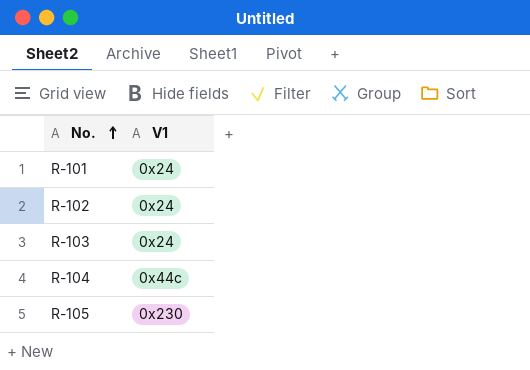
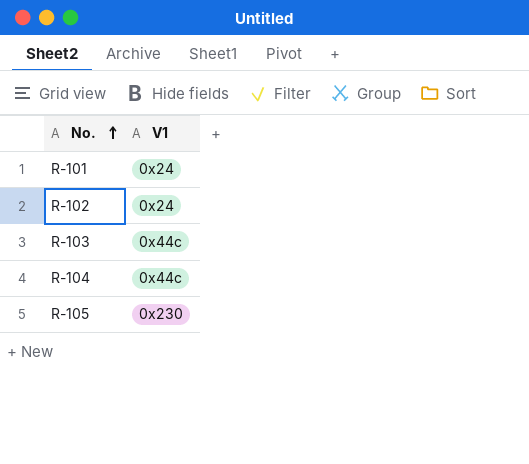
R-103 | V1: 0x24 -> 0x44c

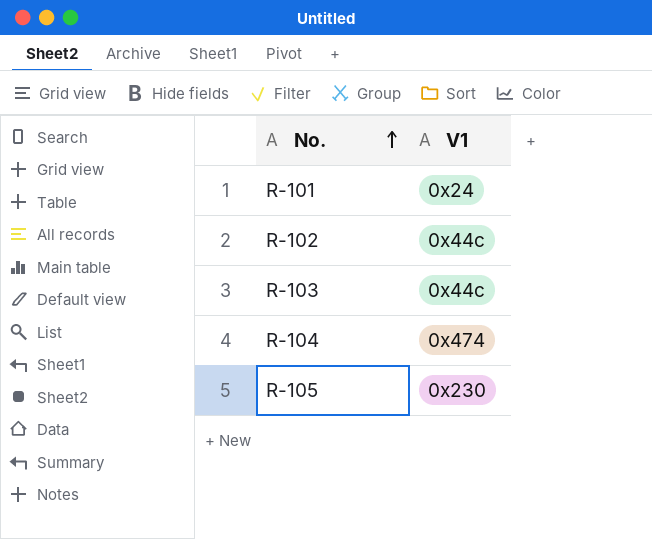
R-102 | V1: 0x24 -> 0x44c
R-104 | V1: 0x44c -> 0x474

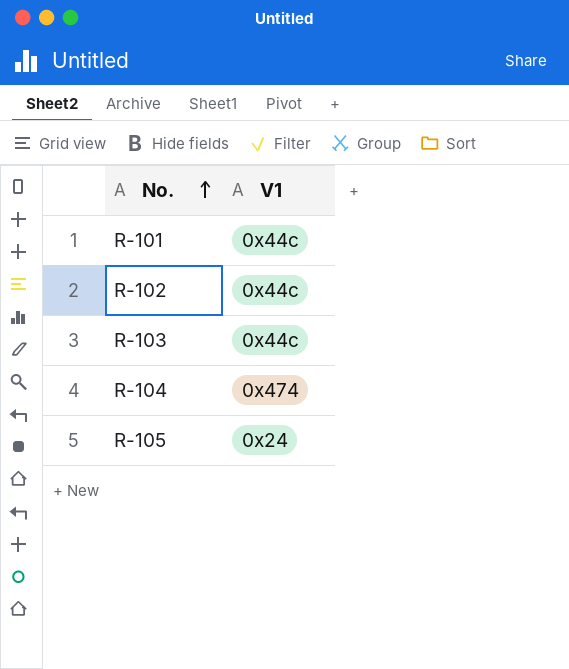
R-101 | V1: 0x24 -> 0x44c
R-105 | V1: 0x230 -> 0x24

